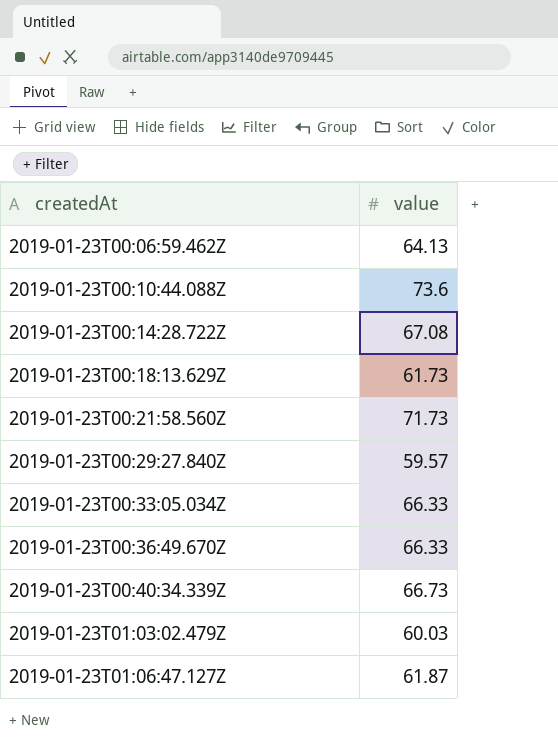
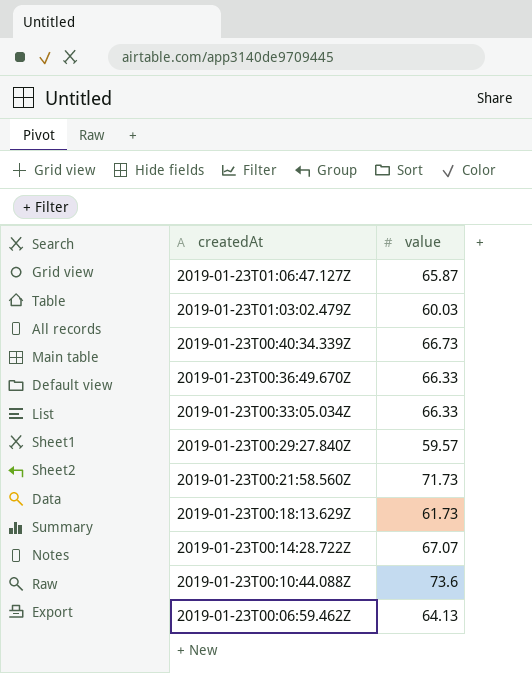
row order: createdAt ascending -> createdAt descending
2019-01-23T01:06:47.127Z | value: 61.87 -> 65.87
2019-01-23T00:14:28.722Z | value: 67.08 -> 67.07

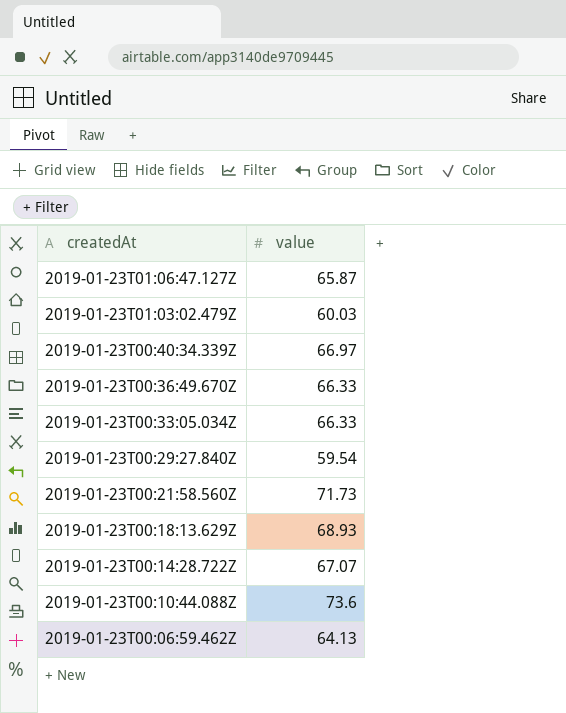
2019-01-23T00:40:34.339Z | value: 66.73 -> 66.97
2019-01-23T00:29:27.840Z | value: 59.57 -> 59.54
2019-01-23T00:18:13.629Z | value: 61.73 -> 68.93

